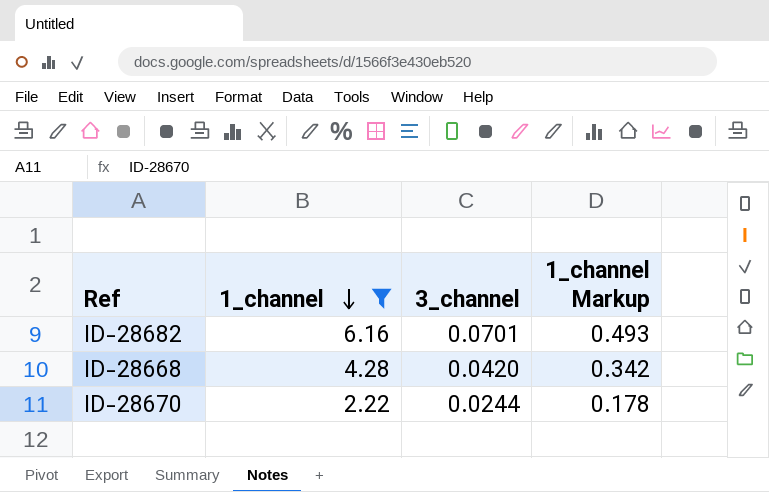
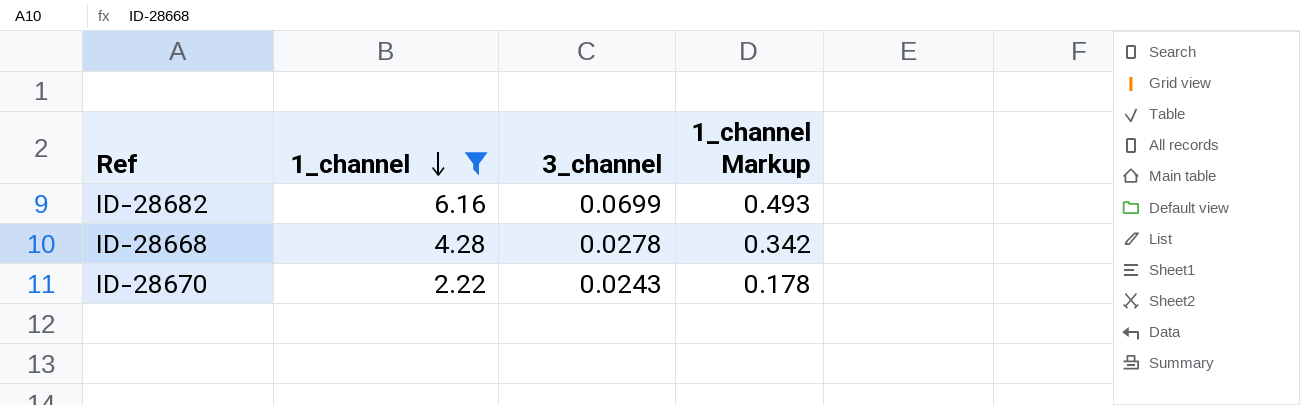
ID-28682 | 3_channel: 0.0701 -> 0.0699
ID-28668 | 3_channel: 0.0420 -> 0.0278
ID-28670 | 3_channel: 0.0244 -> 0.0243

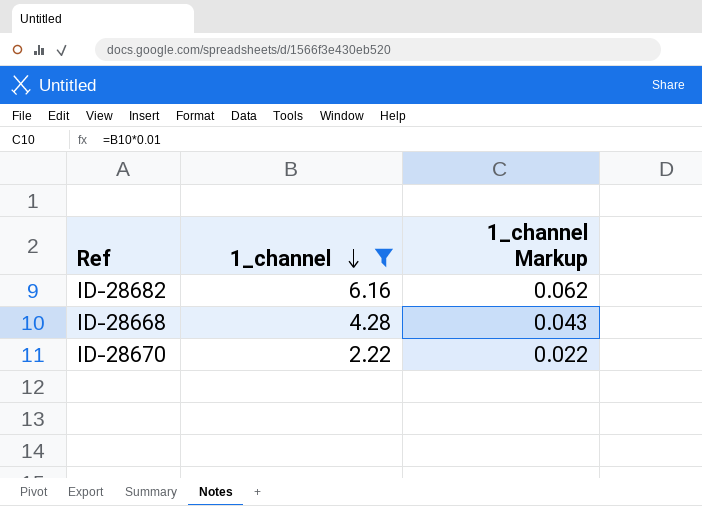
column 3_channel | position: 3 -> none
column 1_channel Markup | formula: [1_channel] * 0.08 -> [1_channel] * 0.01

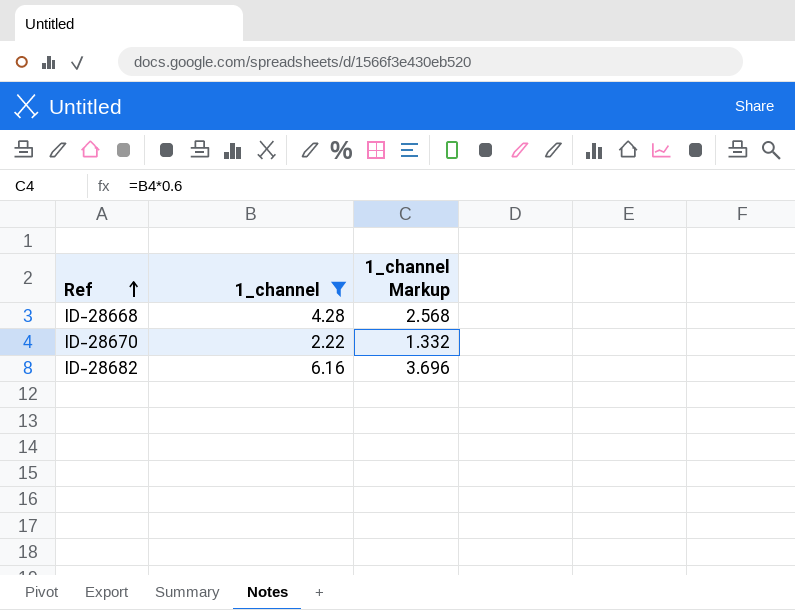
row order: 1_channel descending -> Ref ascending
column 1_channel Markup | formula: [1_channel] * 0.01 -> [1_channel] * 0.6

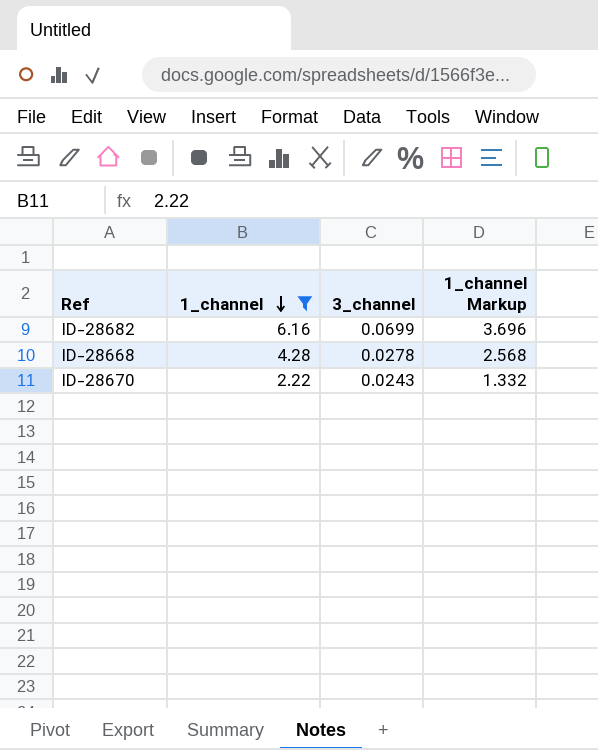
row order: Ref ascending -> 1_channel descending
column 3_channel | position: none -> 3

